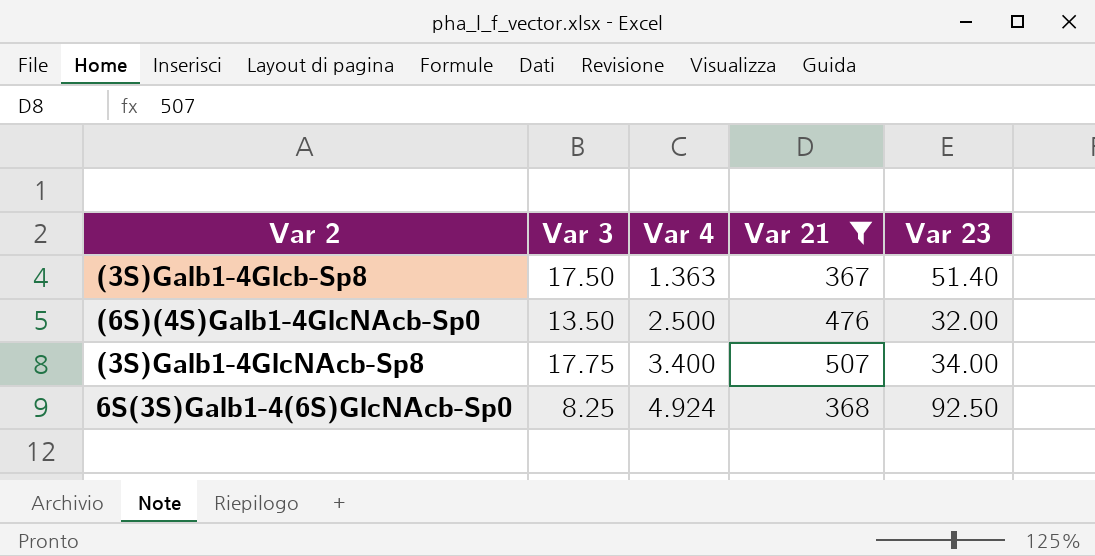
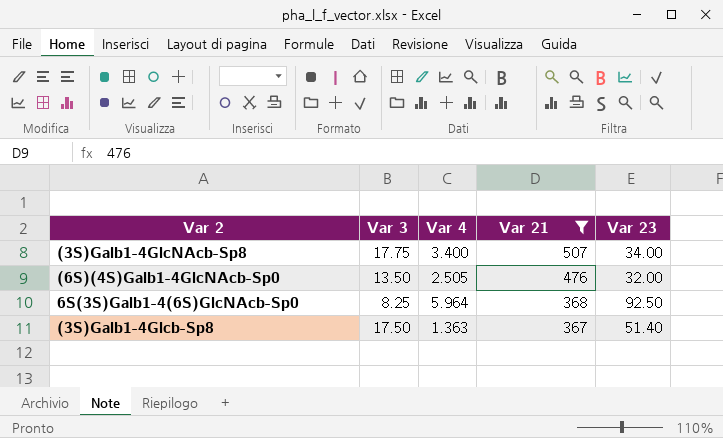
row order: Var 4 ascending -> Var 21 descending
(6S)(4S)Galb1-4GlcNAcb-Sp0 | Var 4: 2.500 -> 2.505
6S(3S)Galb1-4(6S)GlcNAcb-Sp0 | Var 4: 4.924 -> 5.964

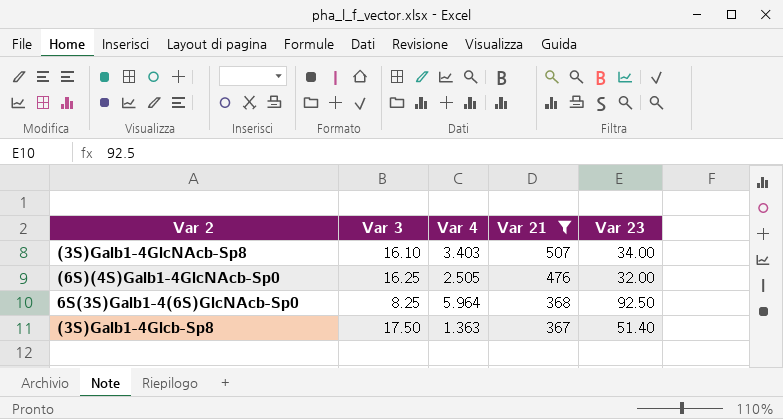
(3S)Galb1-4GlcNAcb-Sp8 | Var 3: 17.75 -> 16.10
(3S)Galb1-4GlcNAcb-Sp8 | Var 4: 3.400 -> 3.403
(6S)(4S)Galb1-4GlcNAcb-Sp0 | Var 3: 13.50 -> 16.25

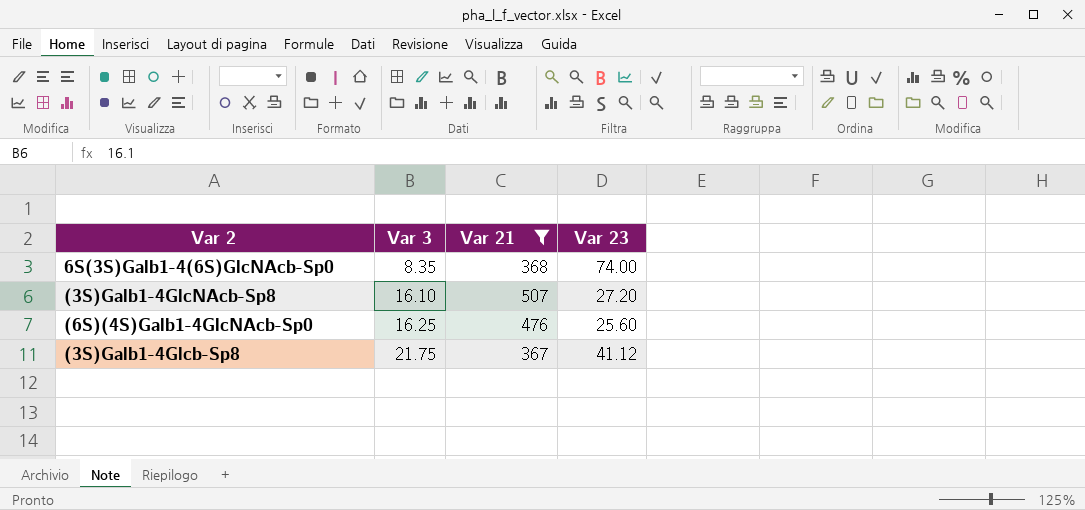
row order: Var 21 descending -> Var 3 ascending
column Var 4 | position: 3 -> none
6S(3S)Galb1-4(6S)GlcNAcb-Sp0 | Var 3: 8.25 -> 8.35
6S(3S)Galb1-4(6S)GlcNAcb-Sp0 | Var 23: 92.50 -> 74.00
(3S)Galb1-4GlcNAcb-Sp8 | Var 23: 34.00 -> 27.20
(6S)(4S)Galb1-4GlcNAcb-Sp0 | Var 23: 32.00 -> 25.60
(3S)Galb1-4Glcb-Sp8 | Var 3: 17.50 -> 21.75
(3S)Galb1-4Glcb-Sp8 | Var 23: 51.40 -> 41.12

